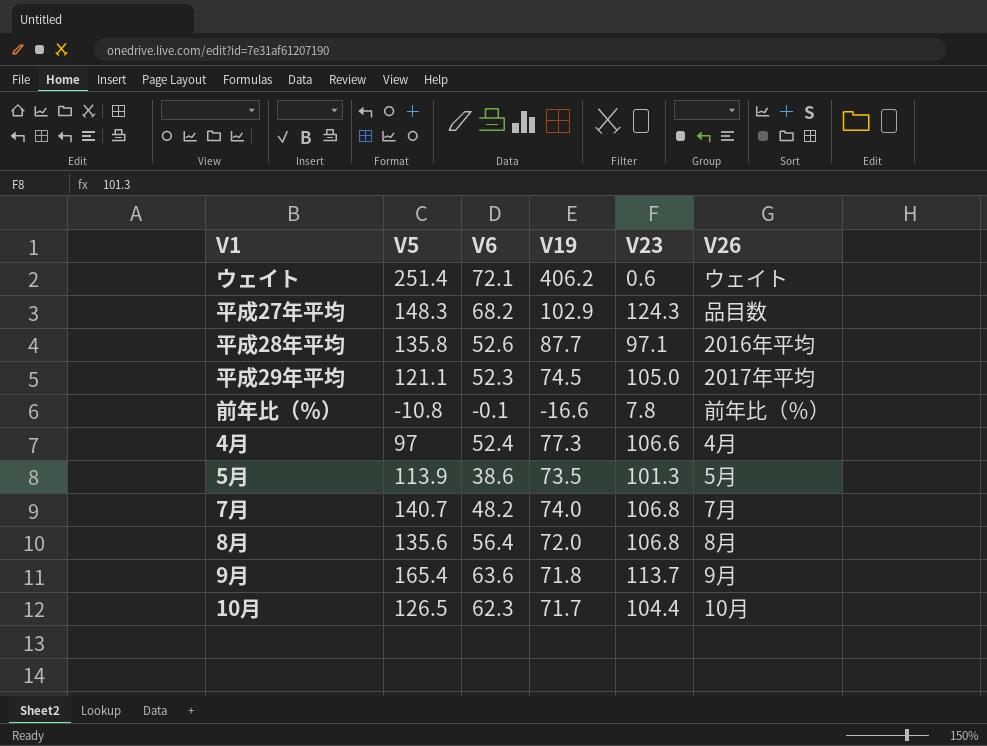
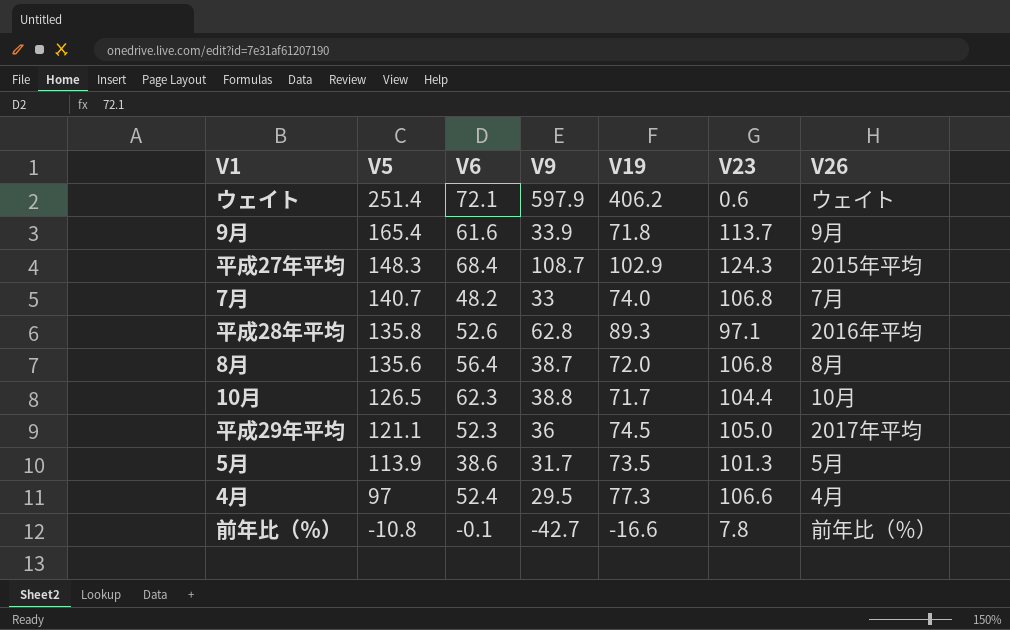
row order: none -> V5 descending
column V9 | position: none -> 4
9月 | V6: 63.6 -> 61.6
平成27年平均 | V6: 68.2 -> 68.4
平成27年平均 | V26: 品目数 -> 2015年平均
平成28年平均 | V19: 87.7 -> 89.3

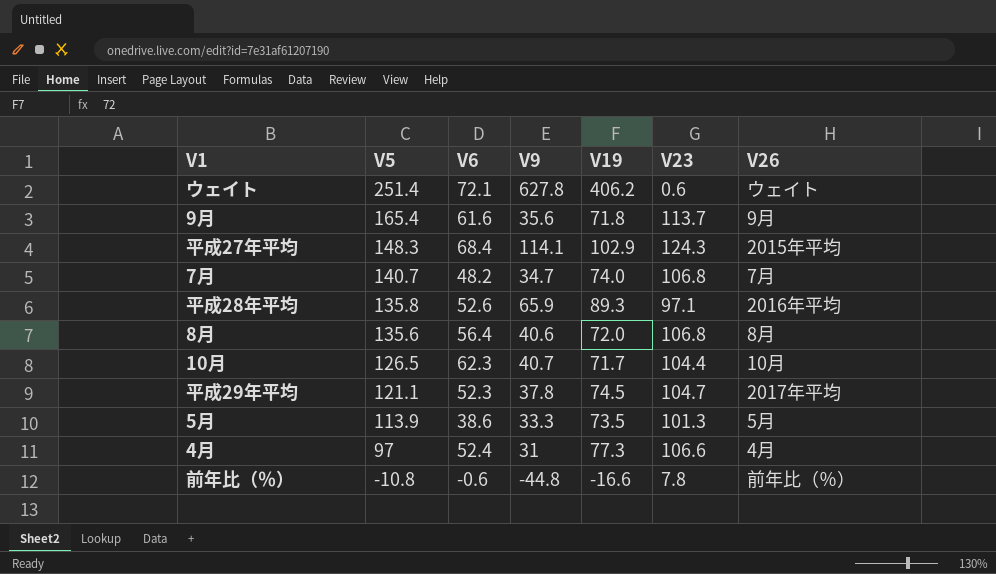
ウェイト | V9: 597.9 -> 627.8
9月 | V9: 33.9 -> 35.6
平成27年平均 | V9: 108.7 -> 114.1
7月 | V9: 33 -> 34.7
平成28年平均 | V9: 62.8 -> 65.9
8月 | V9: 38.7 -> 40.6
10月 | V9: 38.8 -> 40.7
平成29年平均 | V9: 36 -> 37.8
平成29年平均 | V23: 105.0 -> 104.7
5月 | V9: 31.7 -> 33.3
4月 | V9: 29.5 -> 31
前年比（％） | V6: -0.1 -> -0.6
前年比（％） | V9: -42.7 -> -44.8

